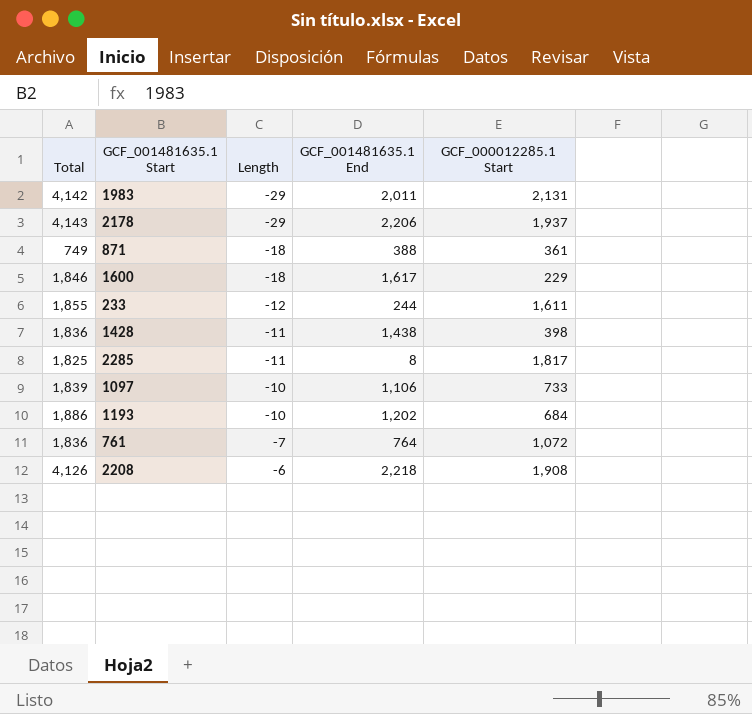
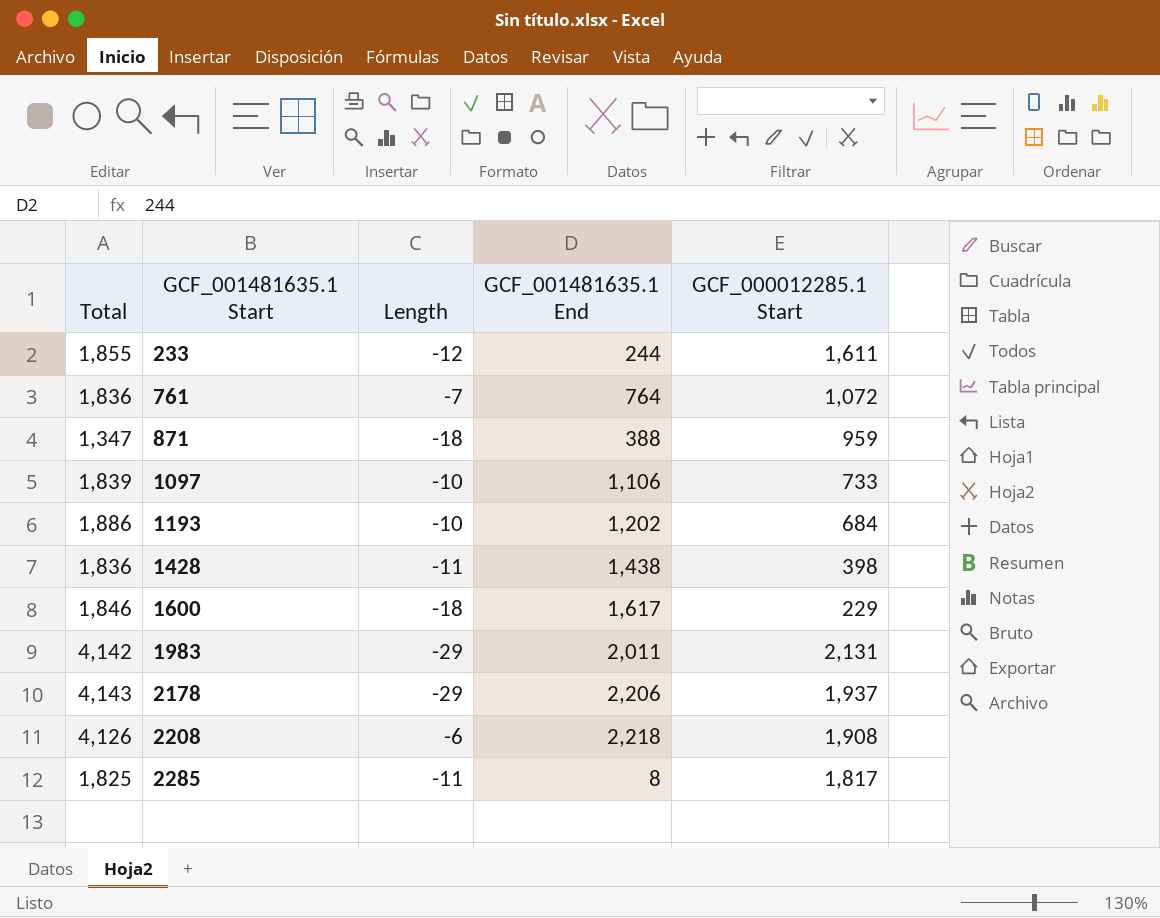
row order: Length ascending -> GCF_001481635.1 Start ascending
871 | Total: 749 -> 1,347
871 | GCF_000012285.1 Start: 361 -> 959

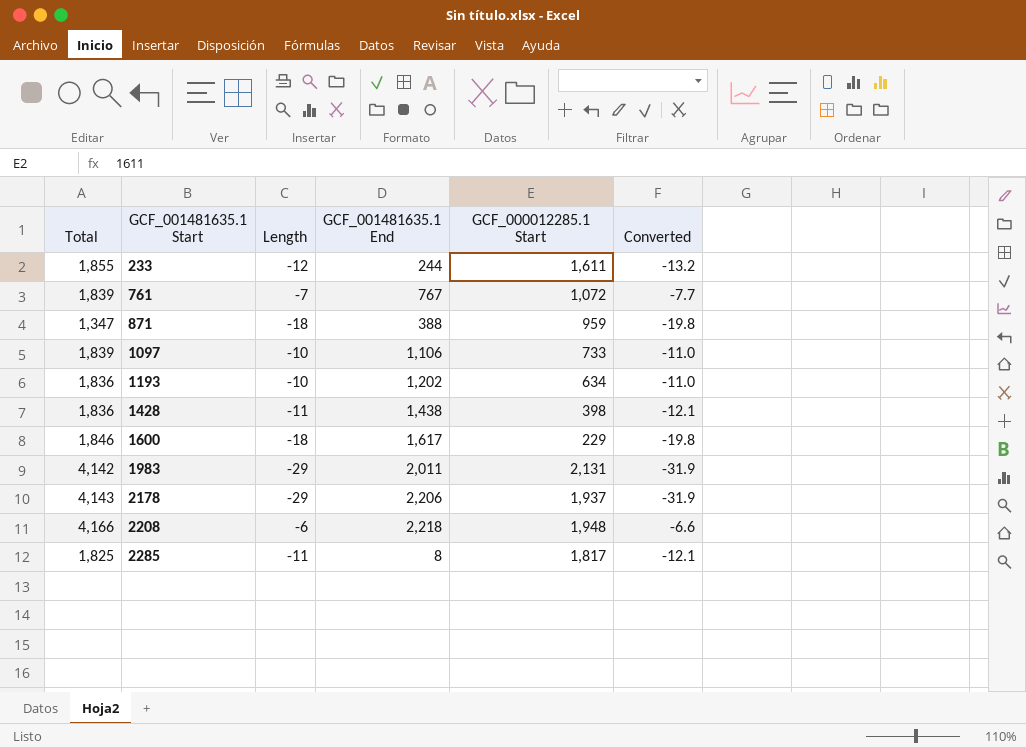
column Converted | formula: none -> [Length] * 1.1
761 | Total: 1,836 -> 1,839
761 | GCF_001481635.1 End: 764 -> 767
1193 | Total: 1,886 -> 1,836
1193 | GCF_000012285.1 Start: 684 -> 634
2208 | Total: 4,126 -> 4,166
2208 | GCF_000012285.1 Start: 1,908 -> 1,948

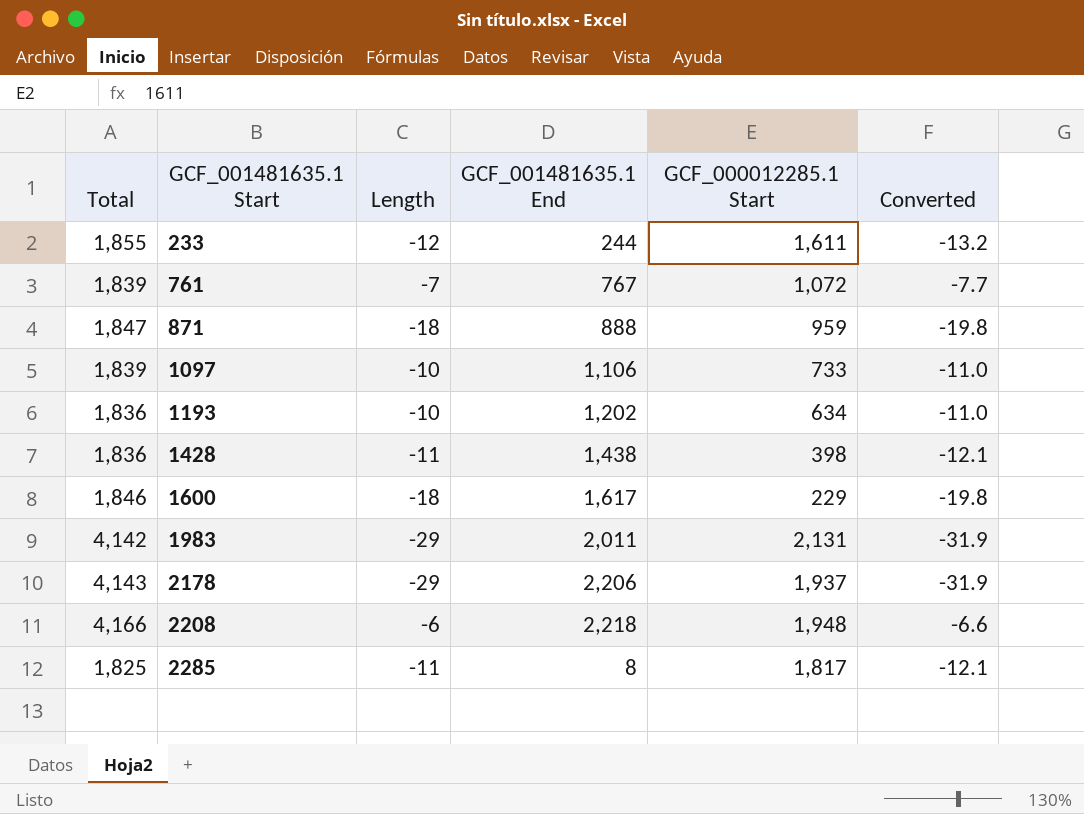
871 | Total: 1,347 -> 1,847
871 | GCF_001481635.1 End: 388 -> 888

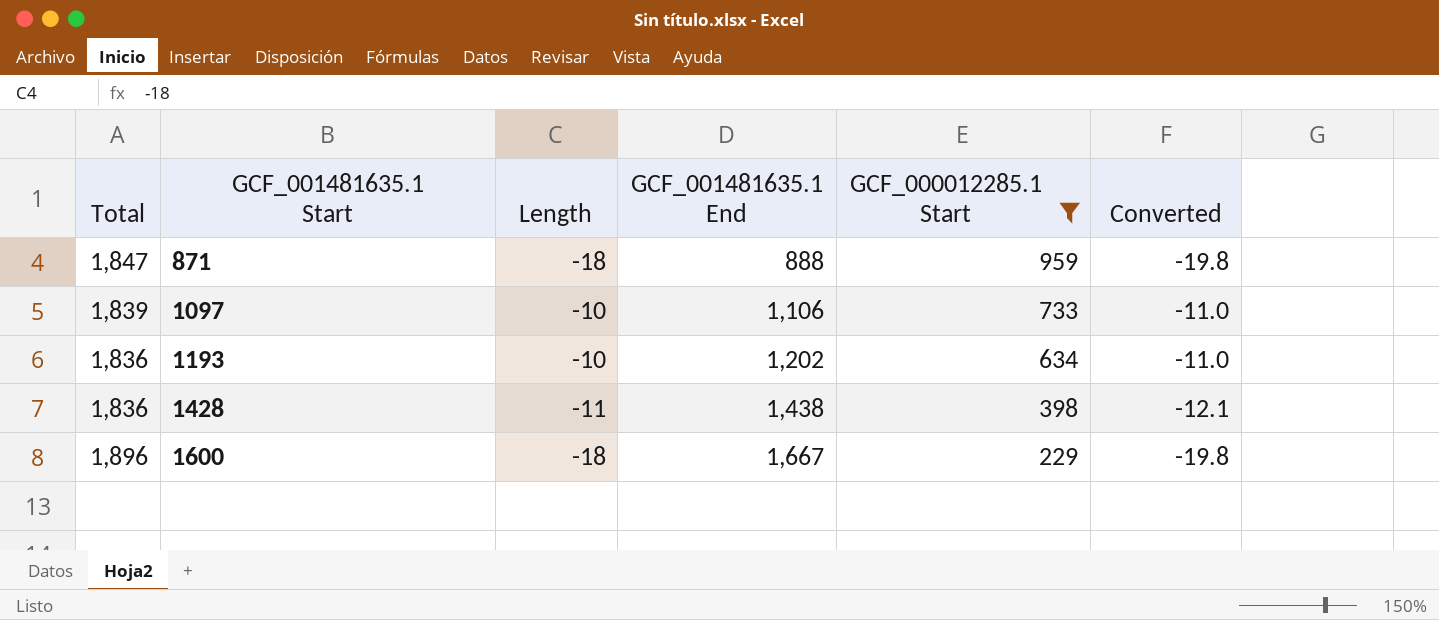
filter: none -> GCF_000012285.1 Start <= 959
1600 | Total: 1,846 -> 1,896
1600 | GCF_001481635.1 End: 1,617 -> 1,667

